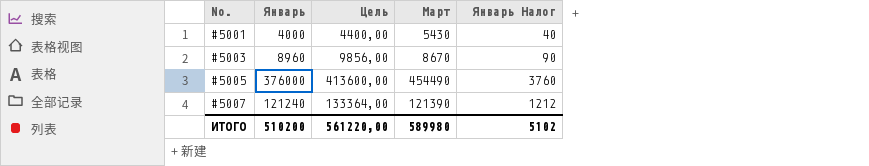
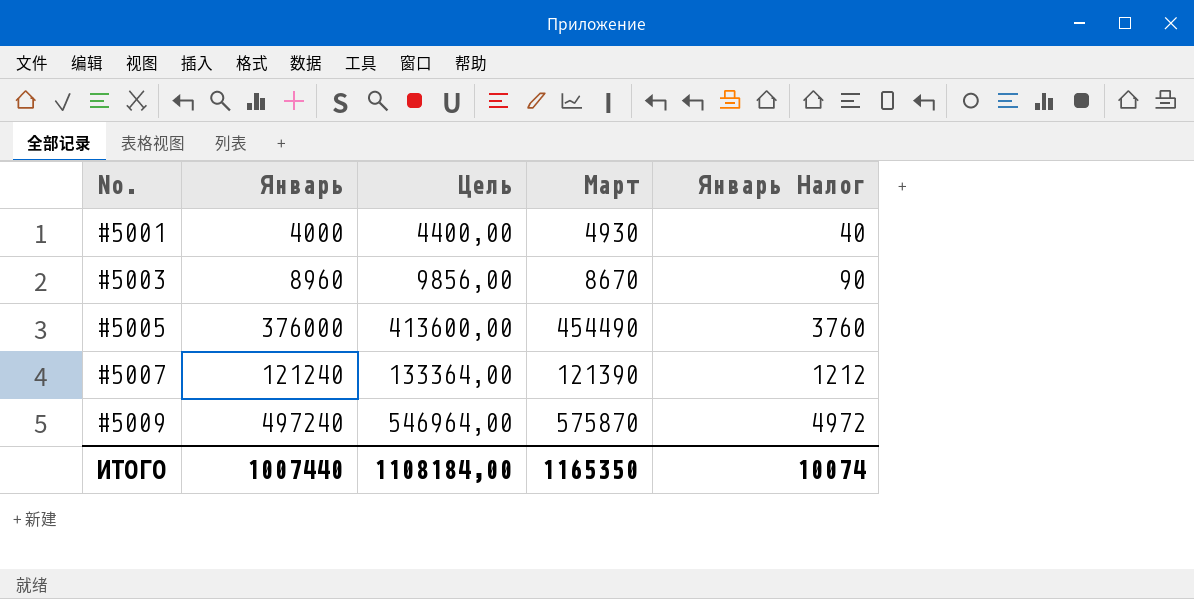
#5001 | Март: 5430 -> 4930
row #5009: none -> 497240 | 546964,00 | 575870 | 4972
ИТОГО | Январь: 510200 -> 1007440
ИТОГО | Цель: 561220,00 -> 1108184,00
ИТОГО | Март: 589980 -> 1165350
ИТОГО | Январь Налог: 5102 -> 10074

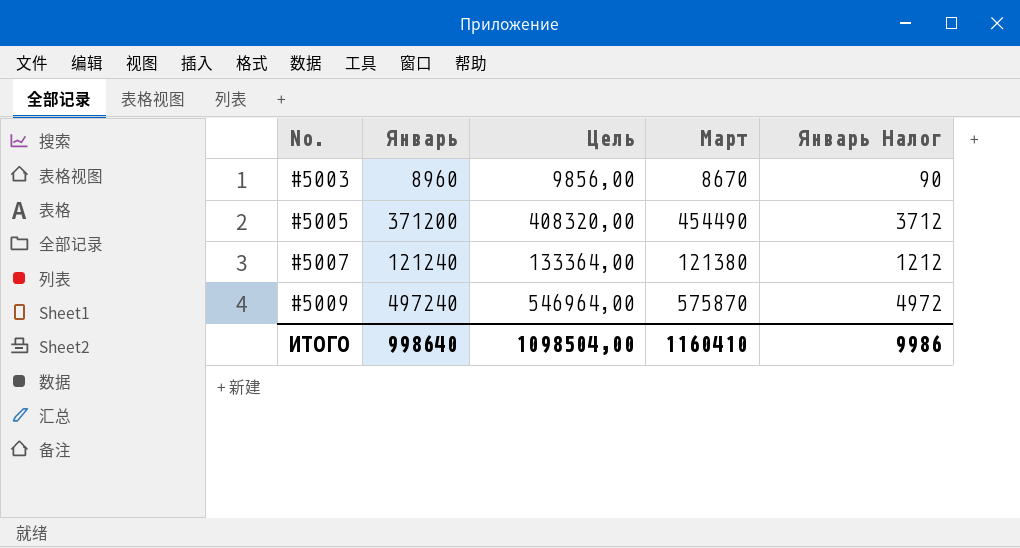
row #5001: 4000 | 4400,00 | 4930 | 40 -> none
#5005 | Январь: 376000 -> 371200
#5005 | Цель: 413600,00 -> 408320,00
#5005 | Январь Налог: 3760 -> 3712
#5007 | Март: 121390 -> 121380
ИТОГО | Январь: 1007440 -> 998640
ИТОГО | Цель: 1108184,00 -> 1098504,00
ИТОГО | Март: 1165350 -> 1160410
ИТОГО | Январь Налог: 10074 -> 9986

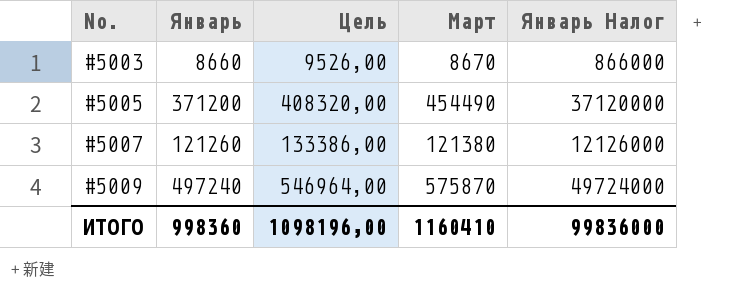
column Январь Налог | formula: [Январь] * 0,01 -> [Январь] * 100
#5003 | Январь: 8960 -> 8660
#5003 | Цель: 9856,00 -> 9526,00
#5007 | Январь: 121240 -> 121260
#5007 | Цель: 133364,00 -> 133386,00
ИТОГО | Январь: 998640 -> 998360
ИТОГО | Цель: 1098504,00 -> 1098196,00
ИТОГО | Январь Налог: 9986 -> 99836000

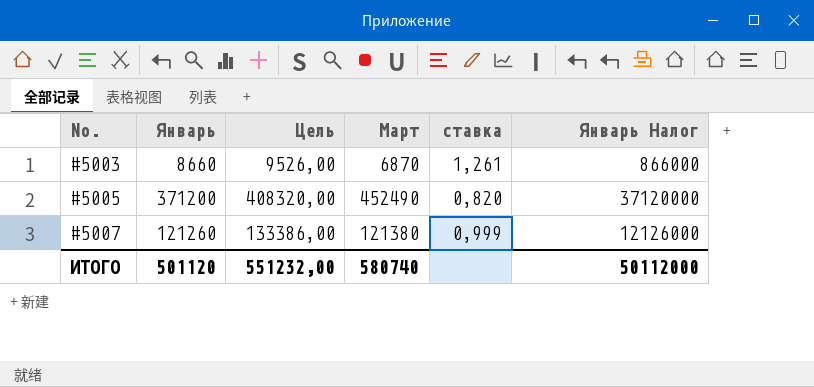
column ставка | formula: none -> [Январь] / [Март]
row #5009: 497240 | 546964,00 | 575870 | 49724000 -> none
#5003 | Март: 8670 -> 6870
#5005 | Март: 454490 -> 452490
ИТОГО | Январь: 998360 -> 501120
ИТОГО | Цель: 1098196,00 -> 551232,00
ИТОГО | Март: 1160410 -> 580740
ИТОГО | Январь Налог: 99836000 -> 50112000

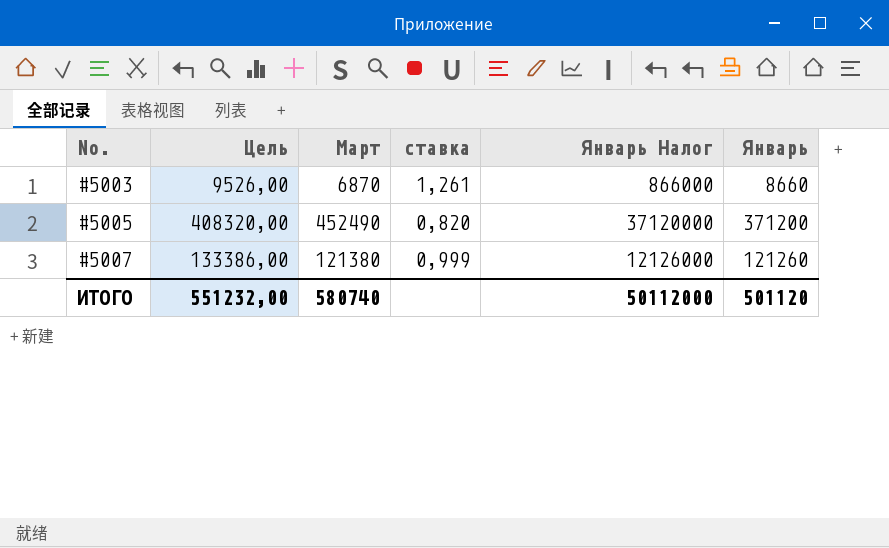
column Январь | position: 2 -> 6

